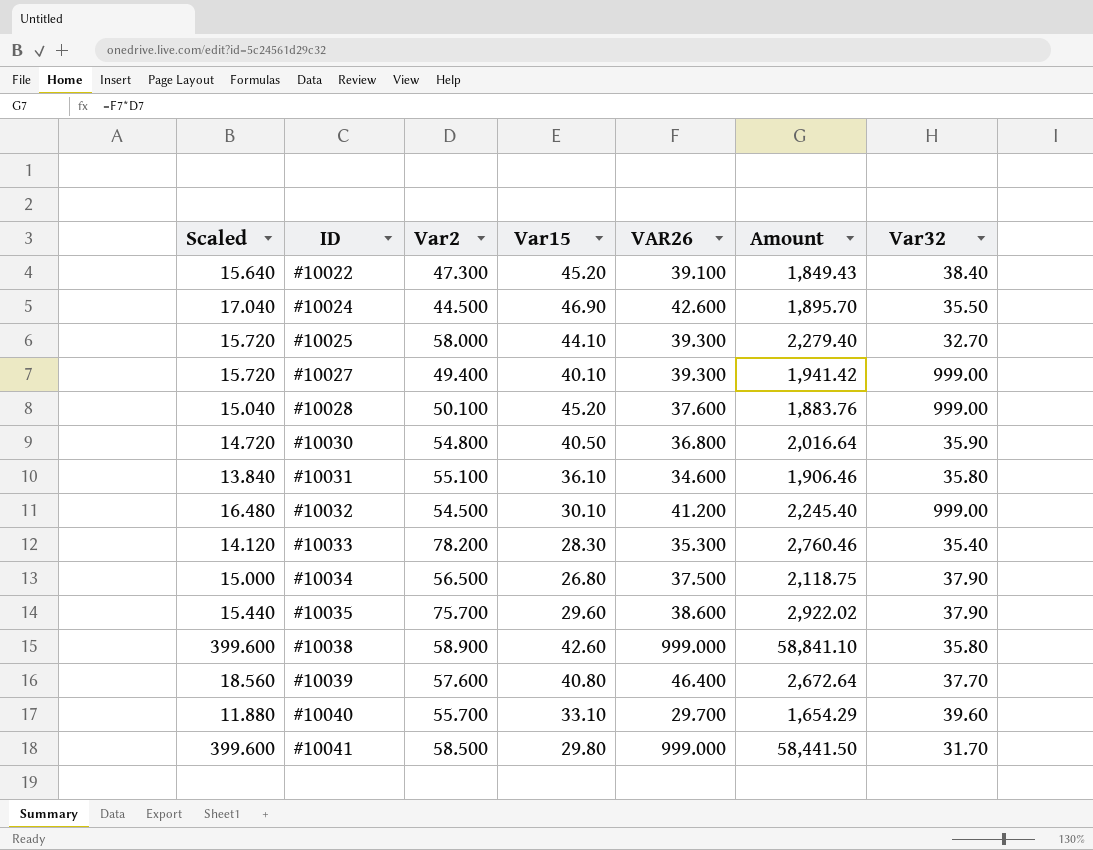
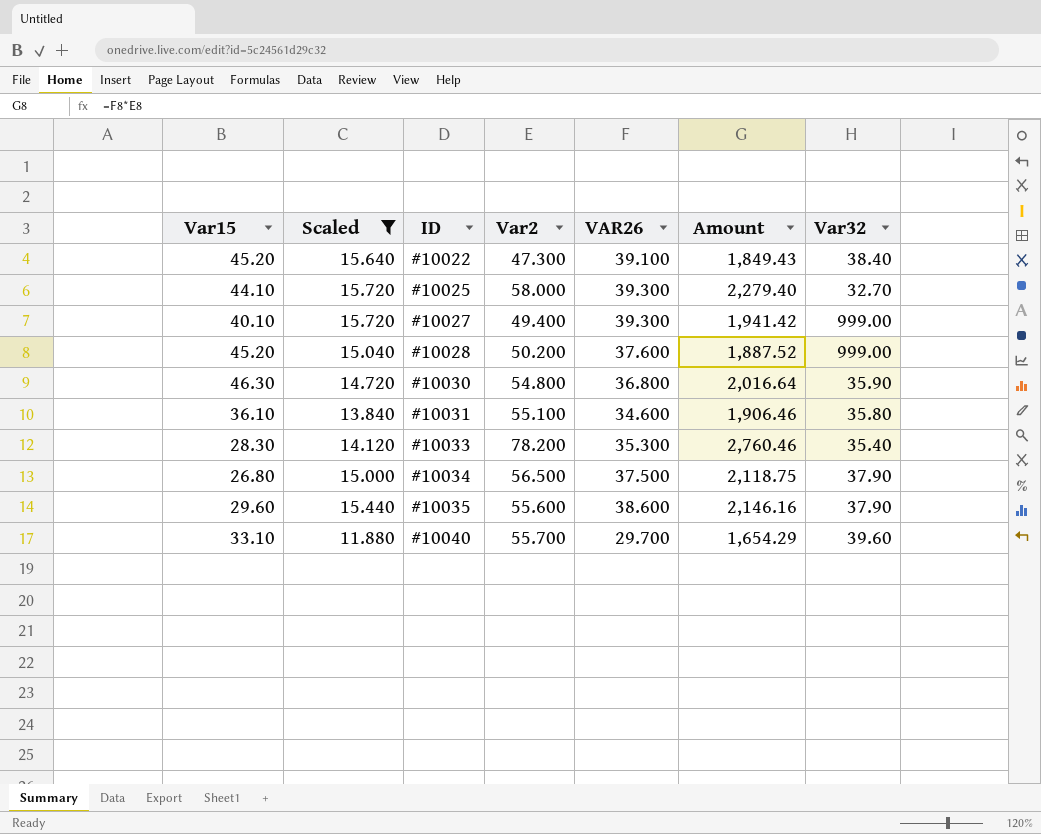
filter: none -> Scaled <= 15.720
column Var15 | position: 4 -> 1
#10028 | Var2: 50.100 -> 50.200
#10028 | Amount: 1,883.76 -> 1,887.52
#10030 | Var15: 40.50 -> 46.30
#10035 | Var2: 75.700 -> 55.600
#10035 | Amount: 2,922.02 -> 2,146.16

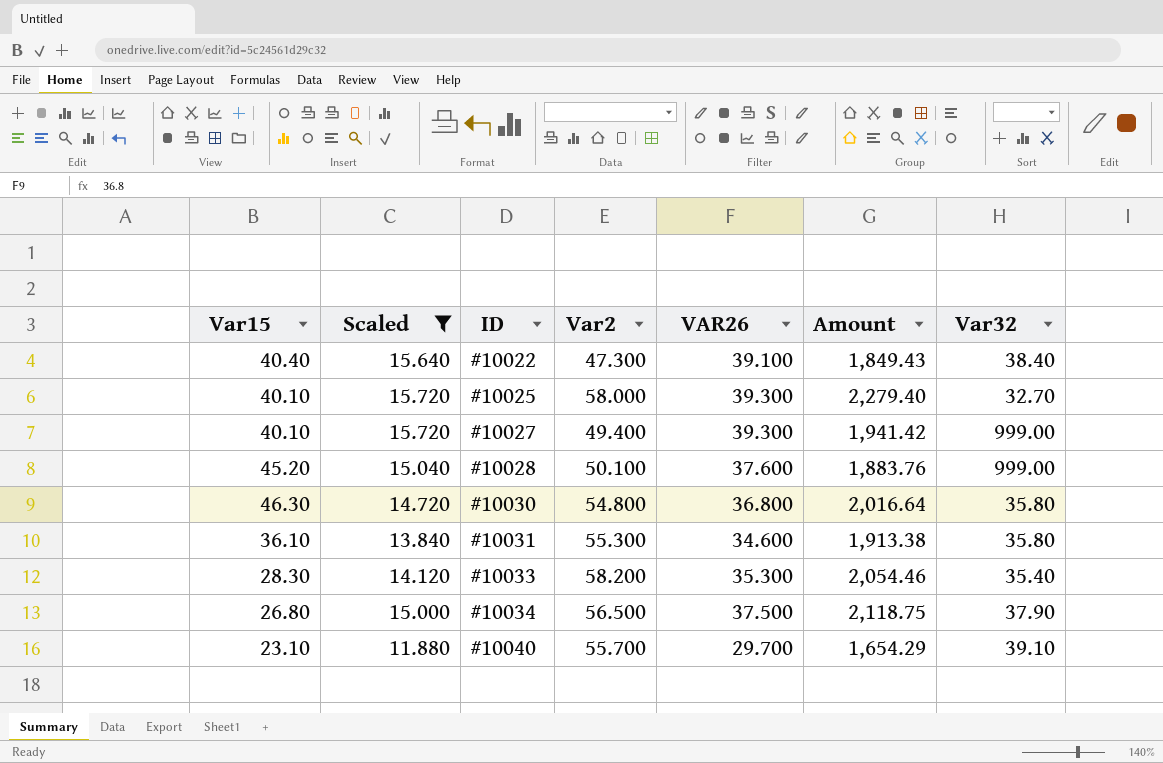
row #10035: 29.60 | 15.440 | 55.600 | 38.600 | 2,146.16 | 37.90 -> none
#10022 | Var15: 45.20 -> 40.40
#10025 | Var15: 44.10 -> 40.10
#10028 | Var2: 50.200 -> 50.100
#10028 | Amount: 1,887.52 -> 1,883.76
#10030 | Var32: 35.90 -> 35.80
#10031 | Var2: 55.100 -> 55.300
#10031 | Amount: 1,906.46 -> 1,913.38
#10033 | Var2: 78.200 -> 58.200
#10033 | Amount: 2,760.46 -> 2,054.46
#10040 | Var15: 33.10 -> 23.10
#10040 | Var32: 39.60 -> 39.10

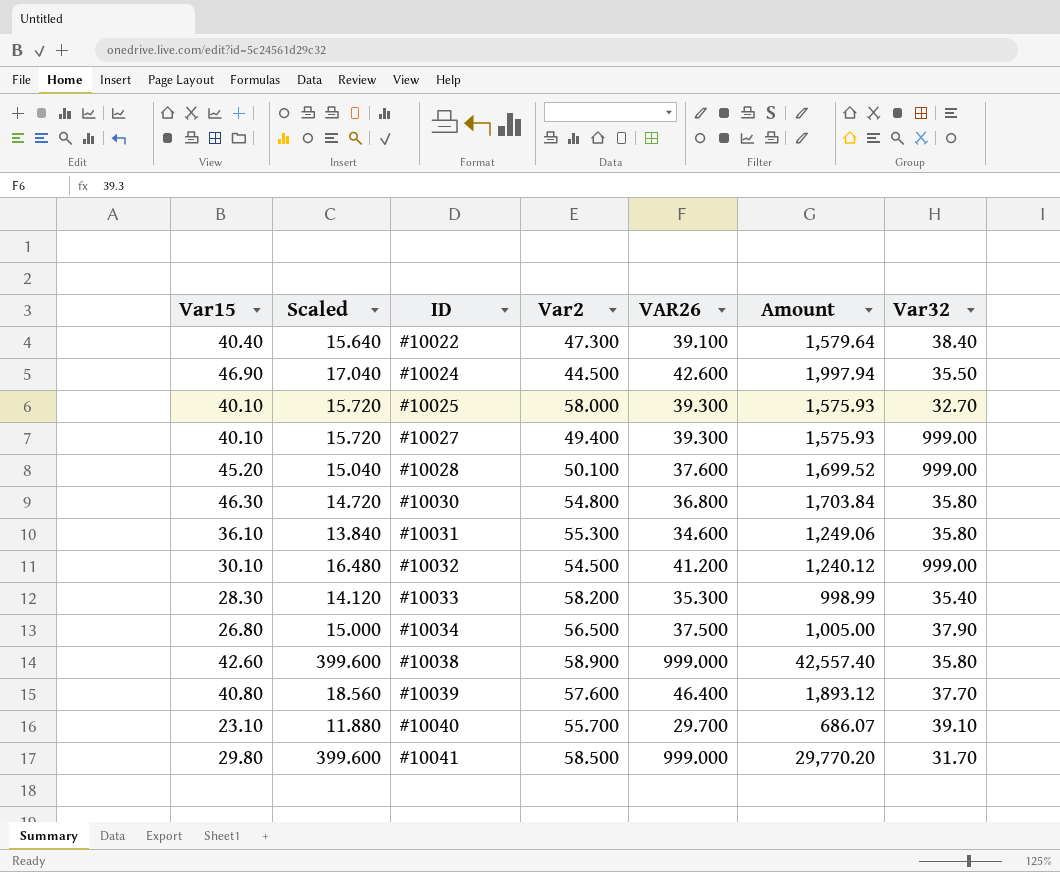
filter: Scaled <= 15.720 -> none
column Amount | formula: [Var2] * [VAR26] -> [Var15] * [VAR26]

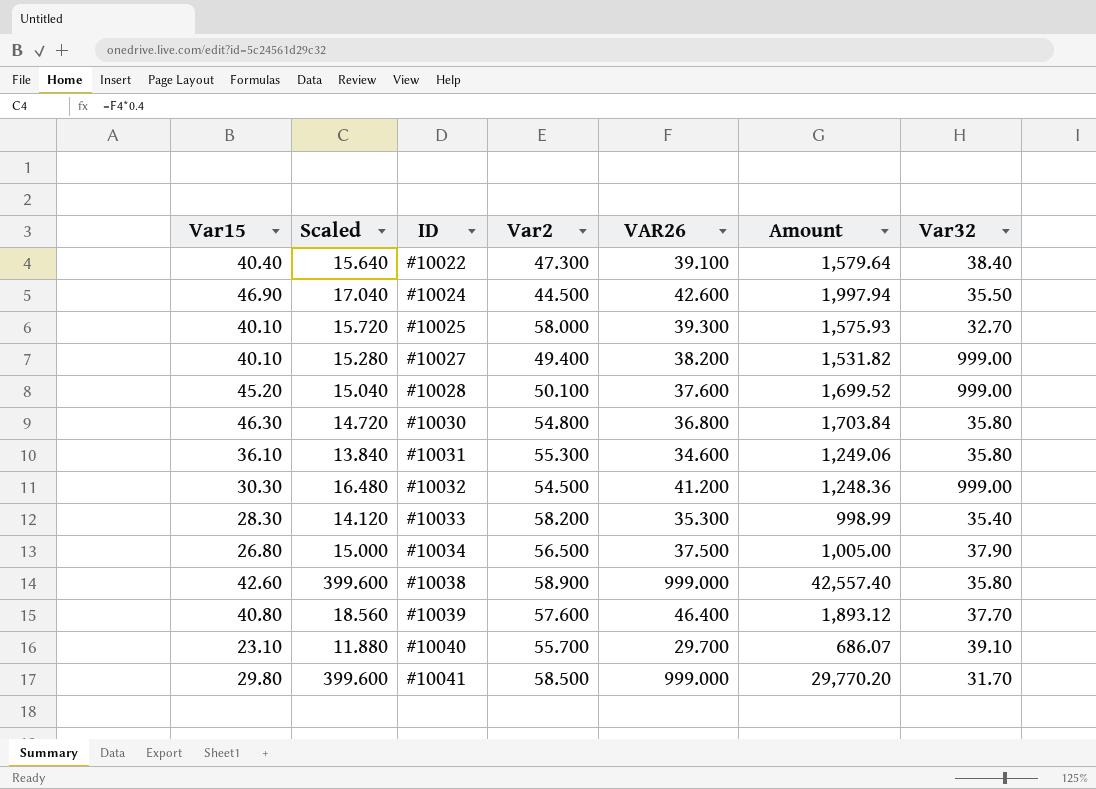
#10027 | Scaled: 15.720 -> 15.280
#10027 | VAR26: 39.300 -> 38.200
#10027 | Amount: 1,575.93 -> 1,531.82
#10032 | Var15: 30.10 -> 30.30
#10032 | Amount: 1,240.12 -> 1,248.36

